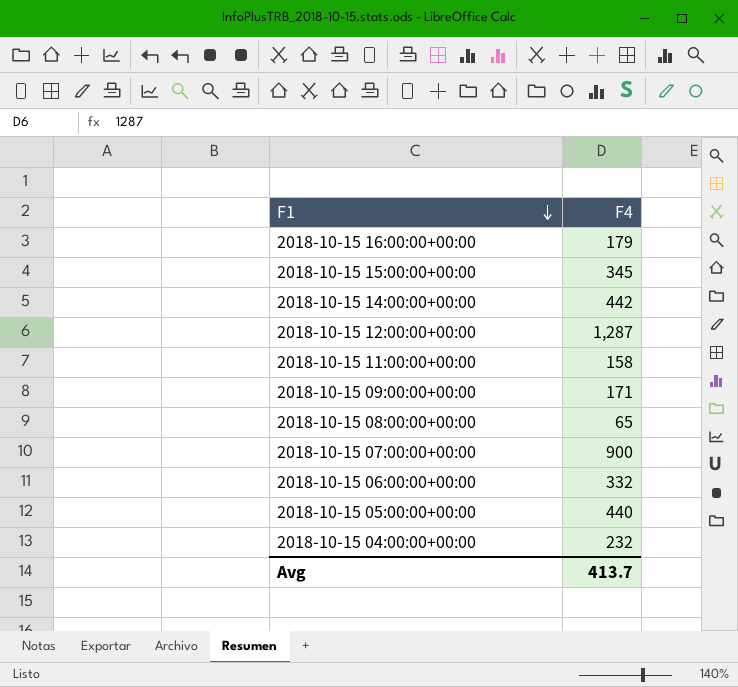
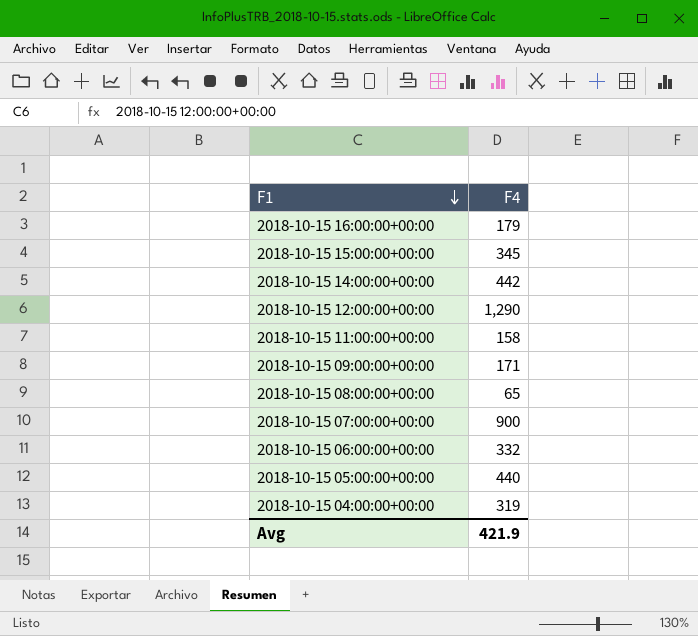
2018-10-15 12:00:00+00:00 | F4: 1,287 -> 1,290
2018-10-15 04:00:00+00:00 | F4: 232 -> 319
Avg | F4: 413.7 -> 421.9

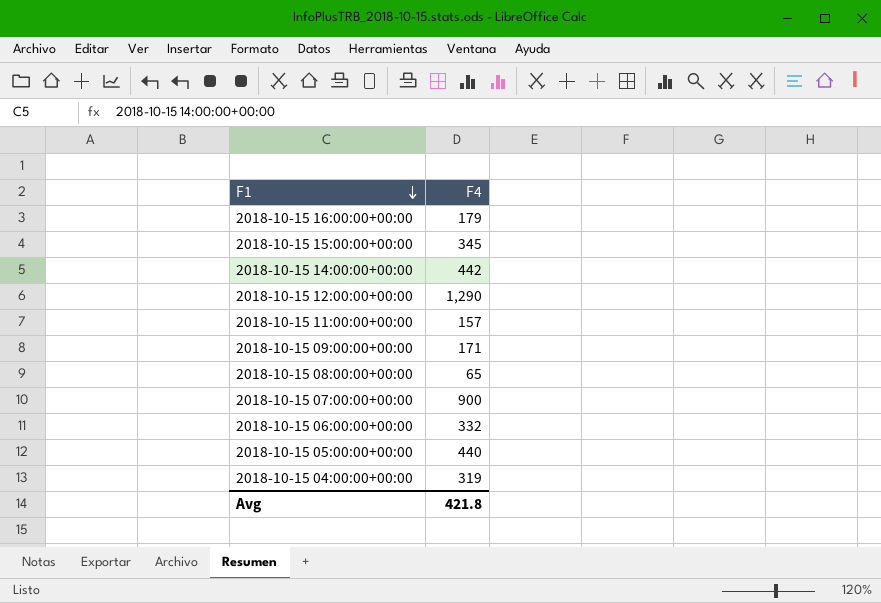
2018-10-15 11:00:00+00:00 | F4: 158 -> 157
Avg | F4: 421.9 -> 421.8

